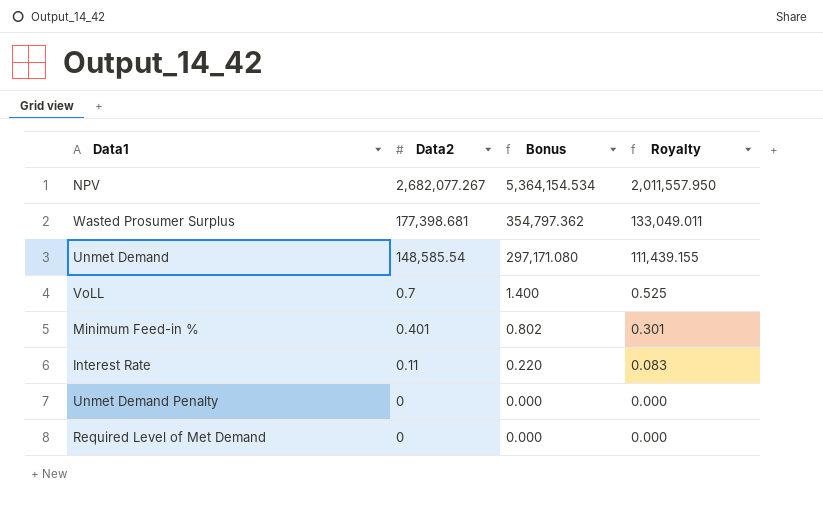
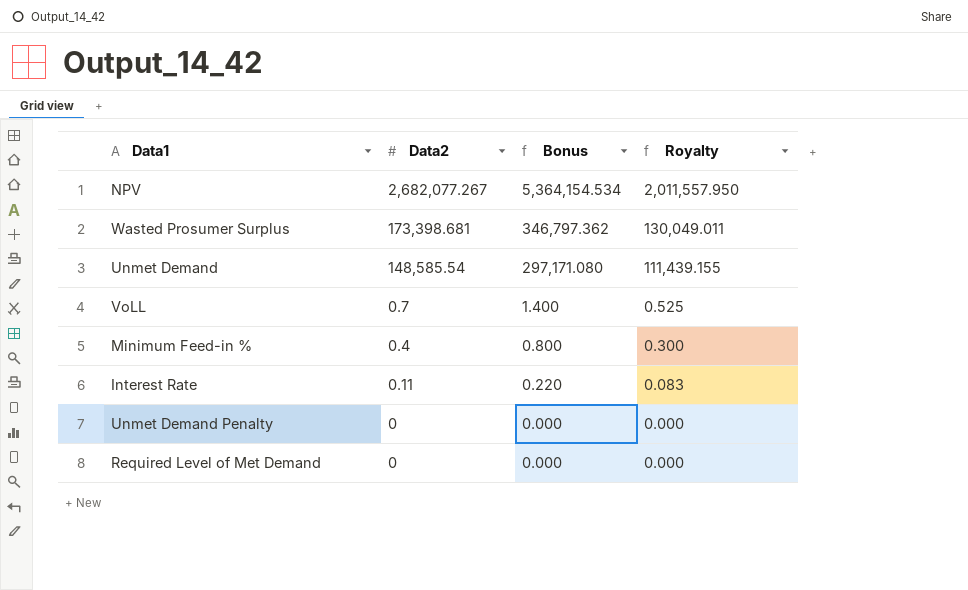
Wasted Prosumer Surplus | Data2: 177,398.681 -> 173,398.681
Wasted Prosumer Surplus | Bonus: 354,797.362 -> 346,797.362
Wasted Prosumer Surplus | Royalty: 133,049.011 -> 130,049.011
Minimum Feed-in % | Data2: 0.401 -> 0.4
Minimum Feed-in % | Bonus: 0.802 -> 0.800
Minimum Feed-in % | Royalty: 0.301 -> 0.300

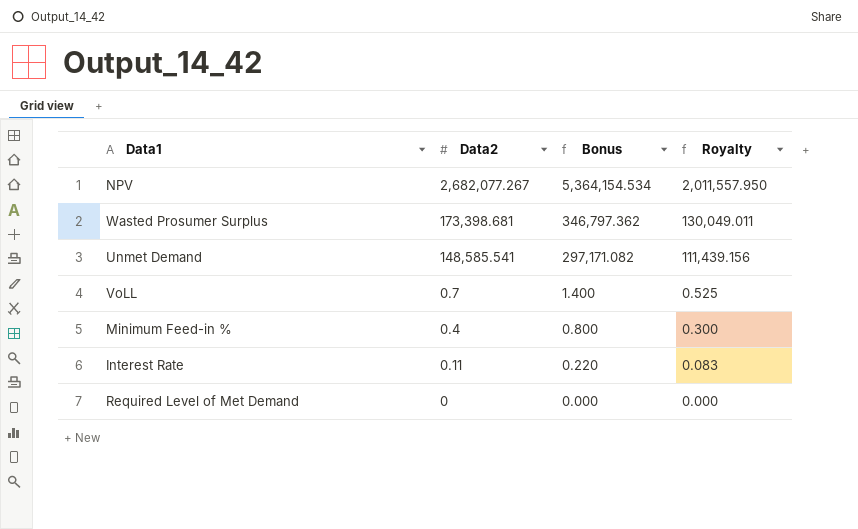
row Unmet Demand Penalty: 0 | 0.000 | 0.000 -> none
Unmet Demand | Data2: 148,585.54 -> 148,585.541
Unmet Demand | Bonus: 297,171.080 -> 297,171.082
Unmet Demand | Royalty: 111,439.155 -> 111,439.156

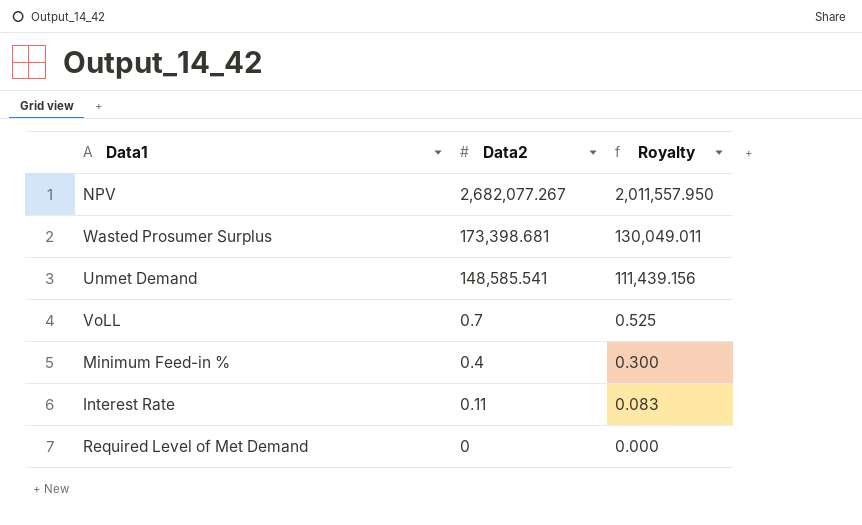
column Bonus | formula: [Data2] * 2 -> none

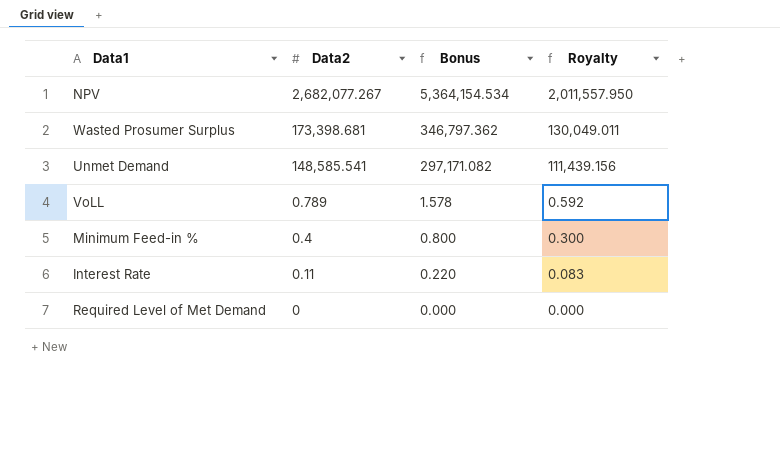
column Bonus | formula: none -> [Data2] * 2
VoLL | Data2: 0.7 -> 0.789
VoLL | Royalty: 0.525 -> 0.592

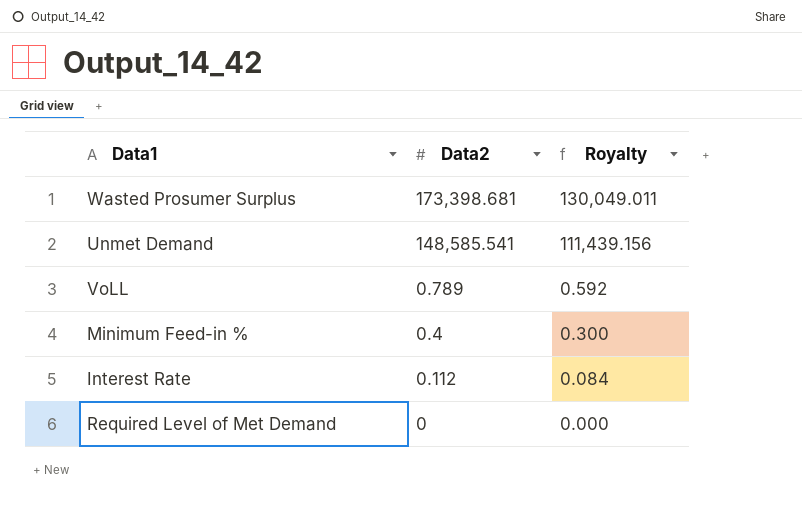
column Bonus | formula: [Data2] * 2 -> none
row NPV: 2,682,077.267 | 5,364,154.534 | 2,011,557.950 -> none
Interest Rate | Data2: 0.11 -> 0.112
Interest Rate | Royalty: 0.083 -> 0.084

